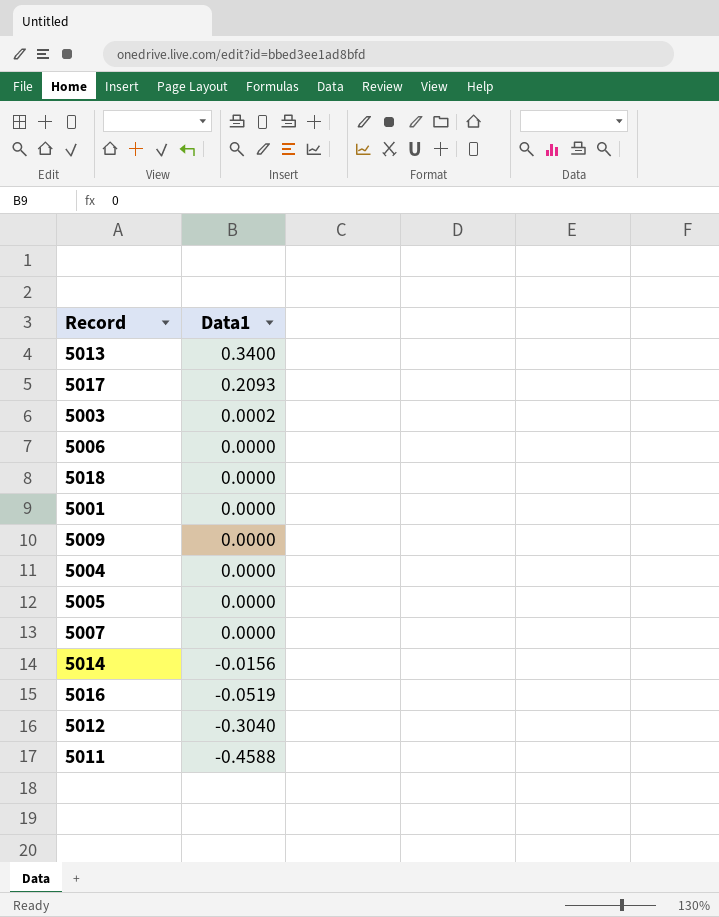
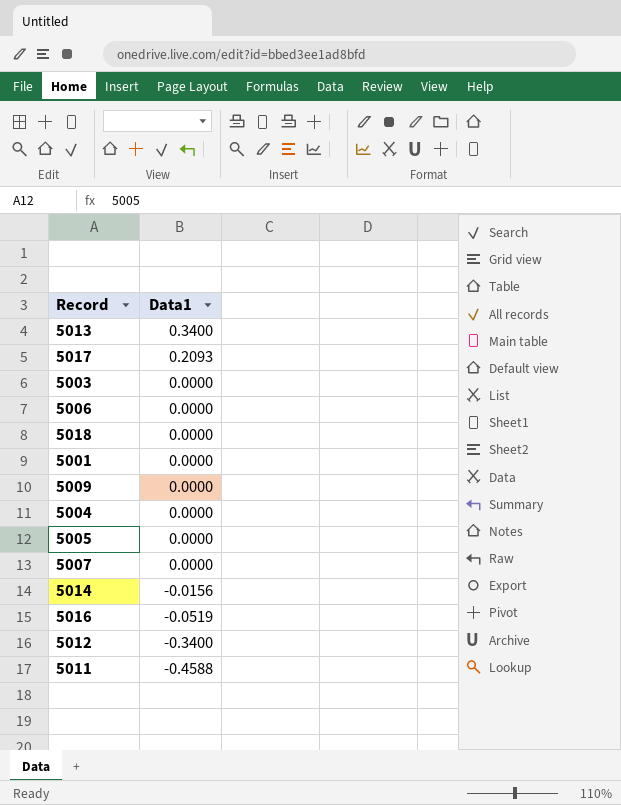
5003 | Data1: 0.0002 -> 0.0000
5012 | Data1: -0.3040 -> -0.3400

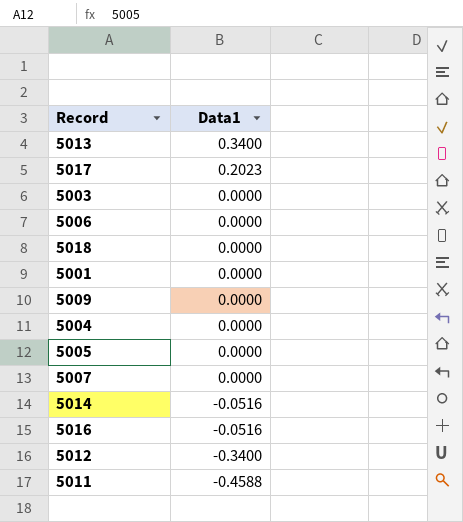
5017 | Data1: 0.2093 -> 0.2023
5014 | Data1: -0.0156 -> -0.0516
5016 | Data1: -0.0519 -> -0.0516

